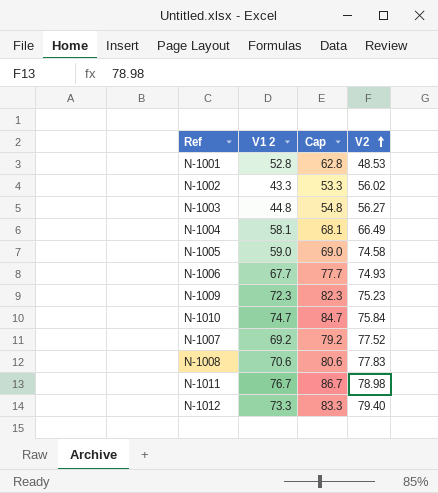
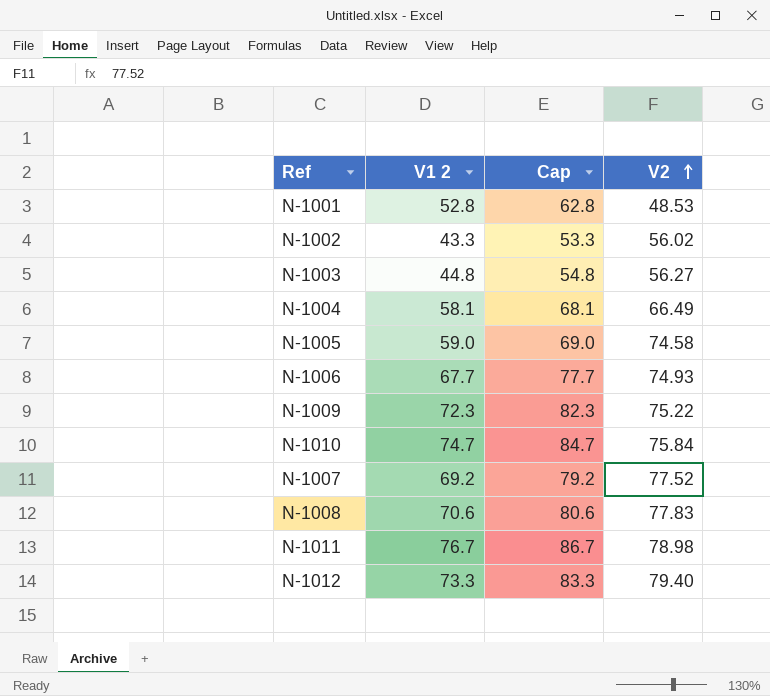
N-1009 | V2: 75.23 -> 75.22

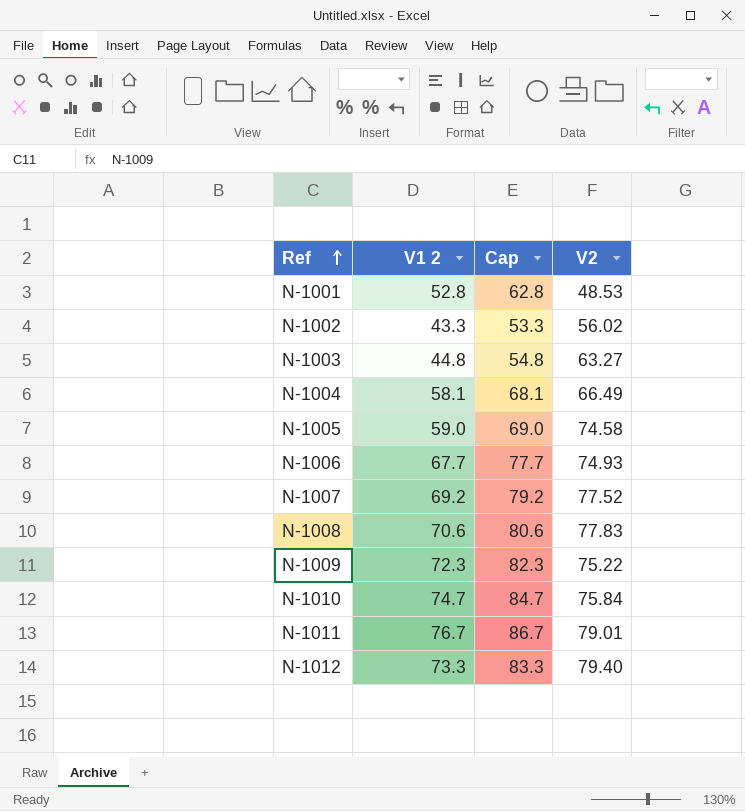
row order: V2 ascending -> Ref ascending
N-1003 | V2: 56.27 -> 63.27
N-1011 | V2: 78.98 -> 79.01

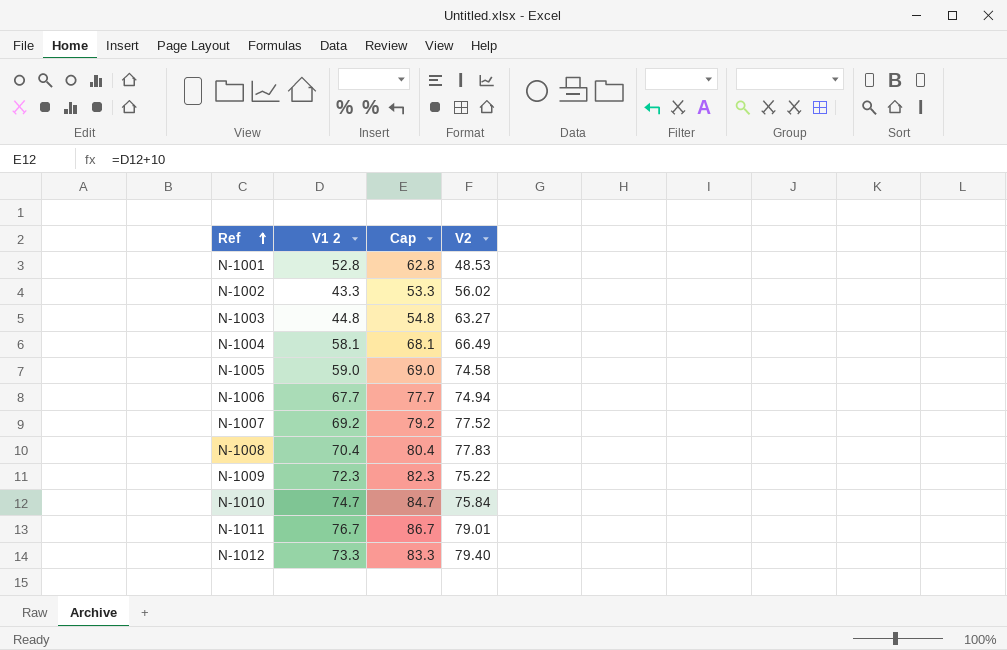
N-1006 | V2: 74.93 -> 74.94
N-1008 | V1 2: 70.6 -> 70.4
N-1008 | Cap: 80.6 -> 80.4

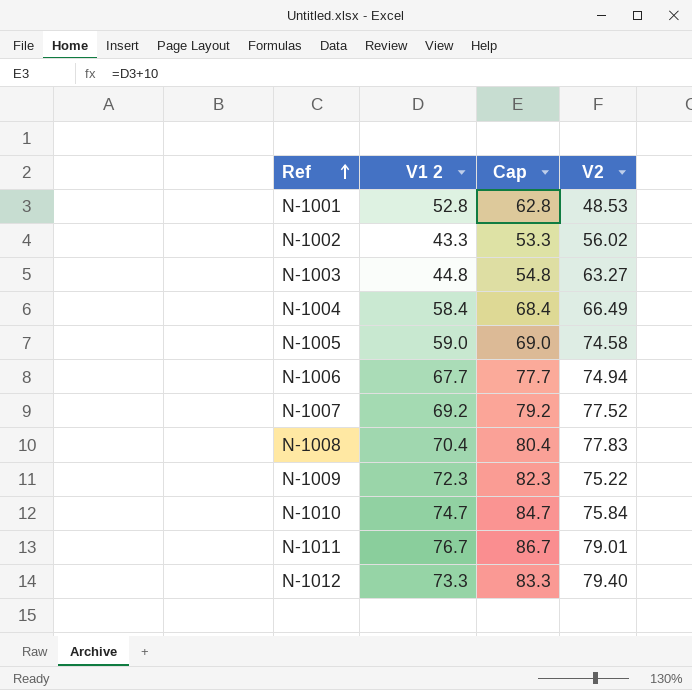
N-1004 | V1 2: 58.1 -> 58.4
N-1004 | Cap: 68.1 -> 68.4

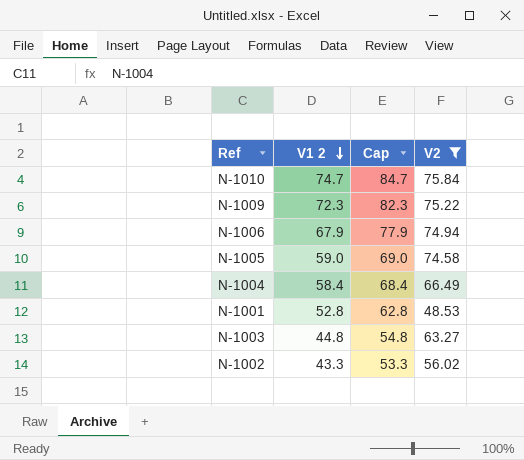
filter: none -> V2 <= 75.84
row order: Ref ascending -> V1 2 descending
N-1006 | V1 2: 67.7 -> 67.9
N-1006 | Cap: 77.7 -> 77.9

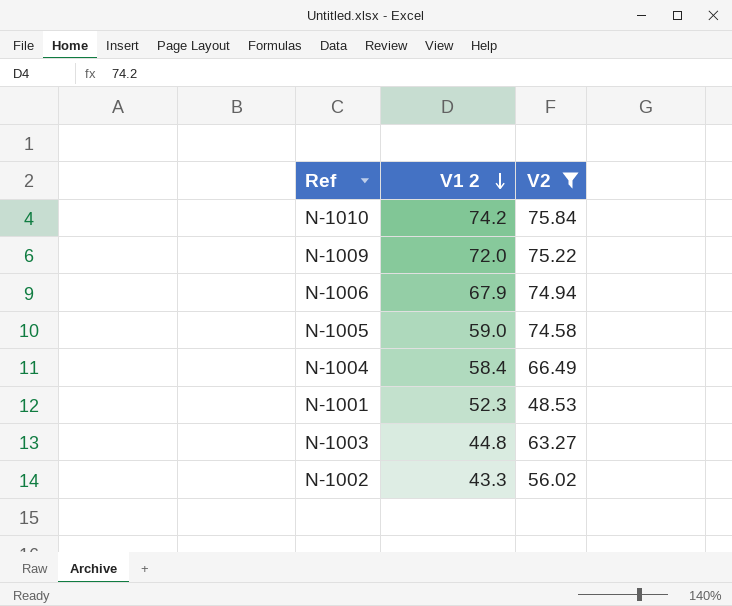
column Cap | formula: [V1 2] + 10 -> none
N-1010 | V1 2: 74.7 -> 74.2
N-1009 | V1 2: 72.3 -> 72.0
N-1001 | V1 2: 52.8 -> 52.3

